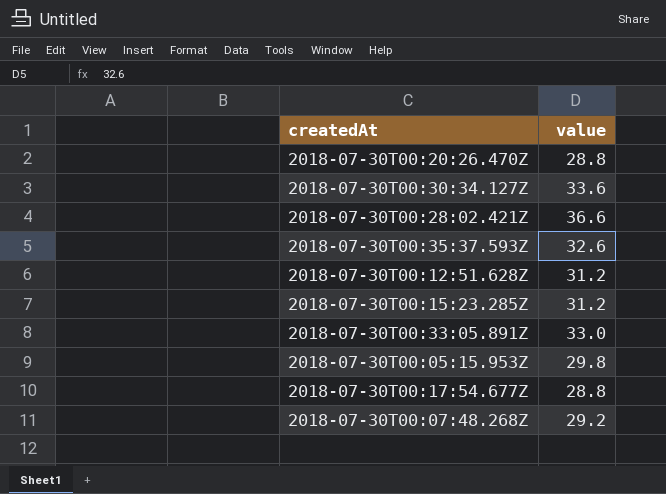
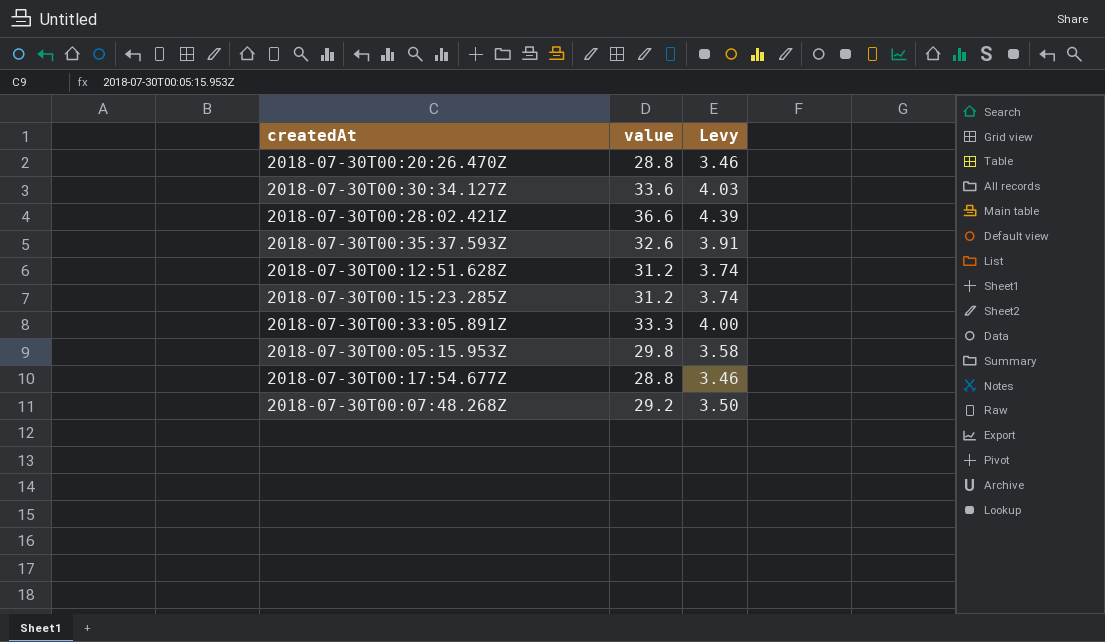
column Levy | formula: none -> [value] * 0.12
2018-07-30T00:33:05.891Z | value: 33.0 -> 33.3

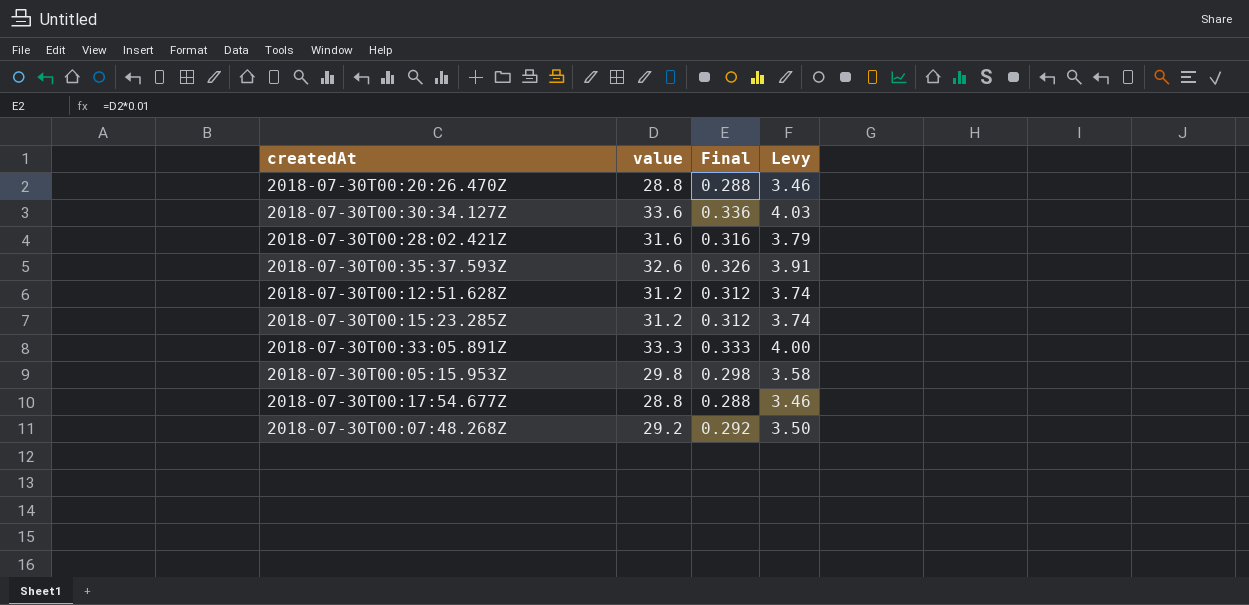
column Final | formula: none -> [value] * 0.01
2018-07-30T00:28:02.421Z | value: 36.6 -> 31.6
2018-07-30T00:28:02.421Z | Levy: 4.39 -> 3.79

